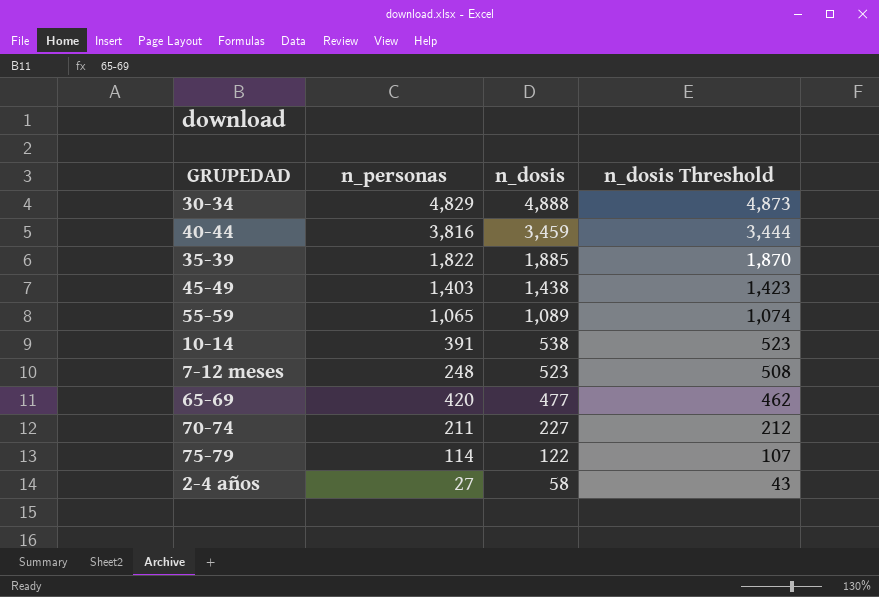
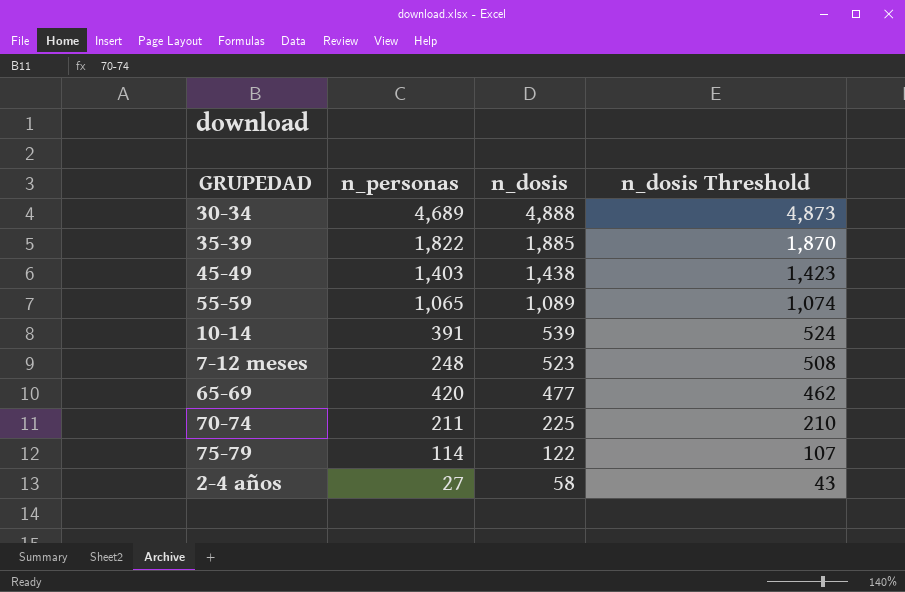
row 40-44: 3,816 | 3,459 | 3,444 -> none
30-34 | n_personas: 4,829 -> 4,689
10-14 | n_dosis: 538 -> 539
10-14 | n_dosis Threshold: 523 -> 524
70-74 | n_dosis: 227 -> 225
70-74 | n_dosis Threshold: 212 -> 210

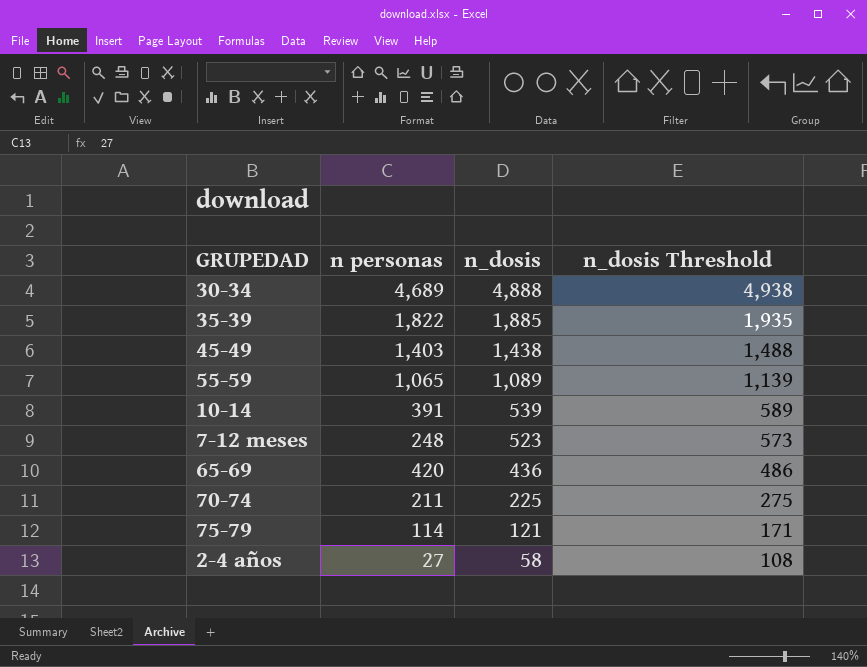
column name: n_personas -> n personas
column n_dosis Threshold | formula: [n_dosis] - 15 -> [n_dosis] + 50
65-69 | n_dosis: 477 -> 436
75-79 | n_dosis: 122 -> 121

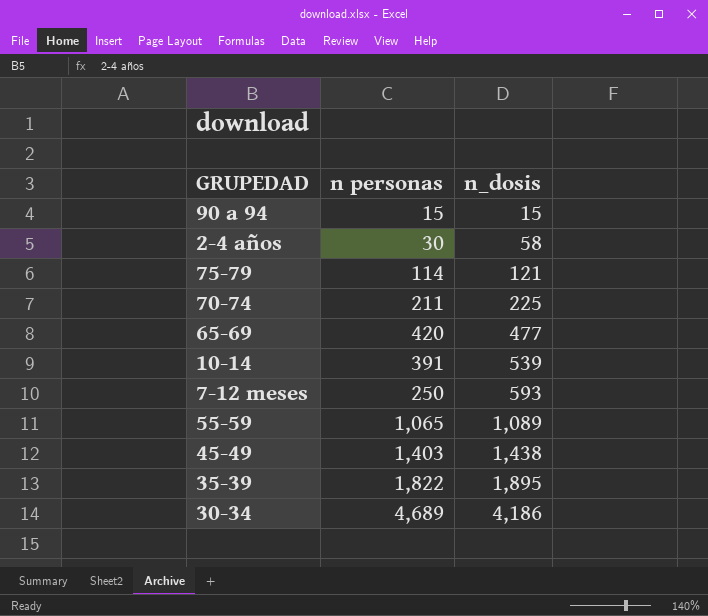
row order: n_dosis descending -> n_dosis ascending
column n_dosis Threshold | formula: [n_dosis] + 50 -> none
row 90 a 94: none -> 15 | 15
2-4 años | n personas: 27 -> 30
65-69 | n_dosis: 436 -> 477
7-12 meses | n personas: 248 -> 250
7-12 meses | n_dosis: 523 -> 593
35-39 | n_dosis: 1,885 -> 1,895
30-34 | n_dosis: 4,888 -> 4,186

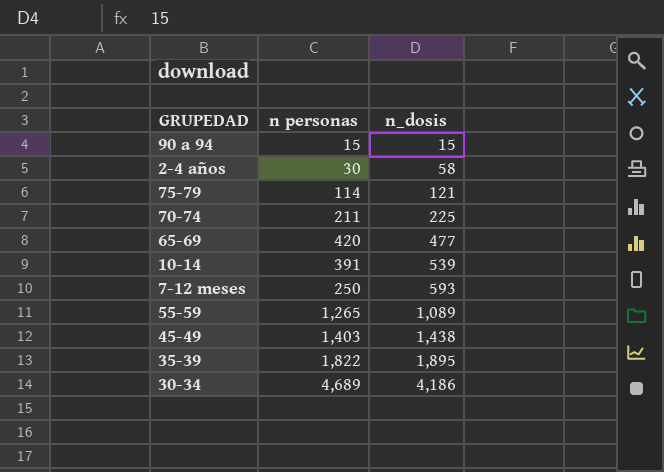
55-59 | n personas: 1,065 -> 1,265

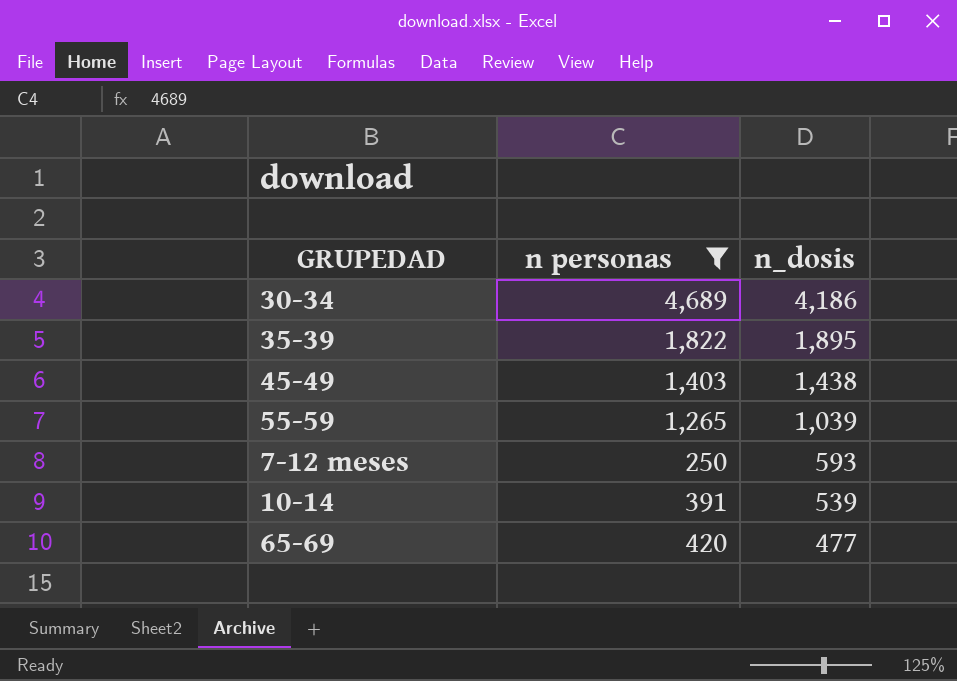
filter: none -> n personas >= 250
row order: n_dosis ascending -> n_dosis descending
55-59 | n_dosis: 1,089 -> 1,039

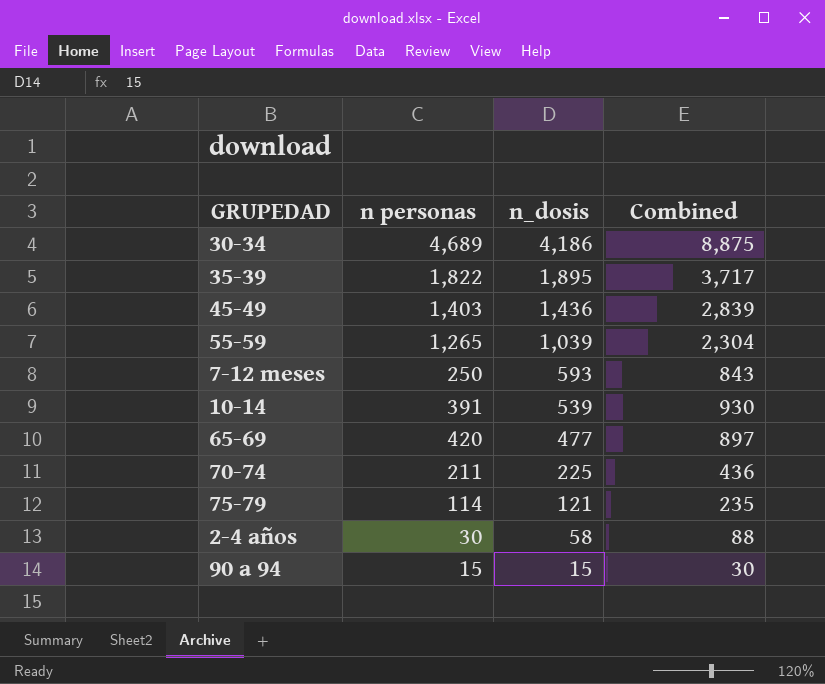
filter: n personas >= 250 -> none
column Combined | formula: none -> [n personas] + [n_dosis]
45-49 | n_dosis: 1,438 -> 1,436

